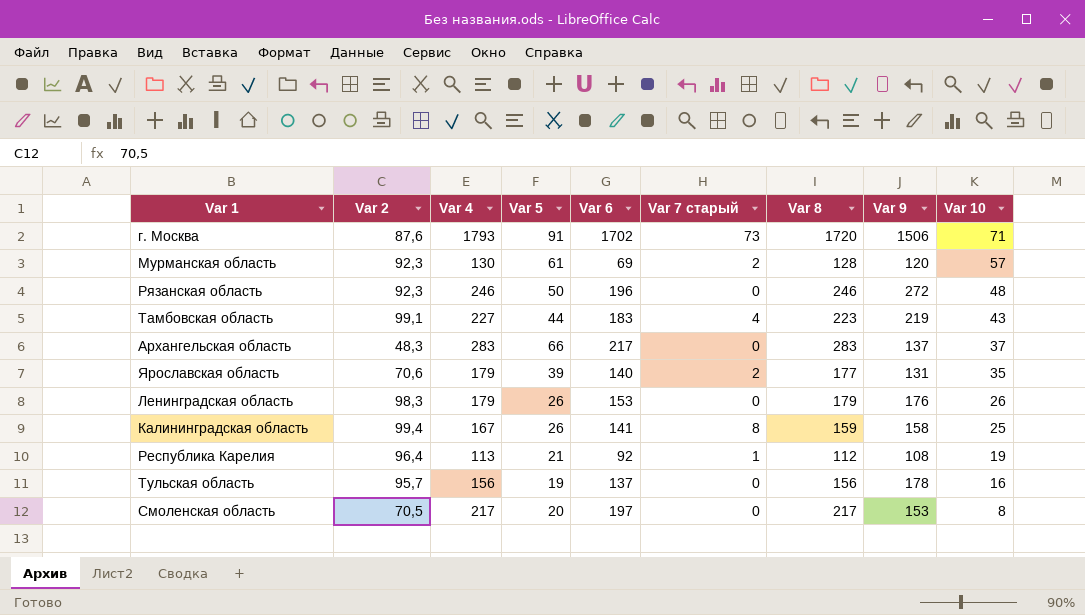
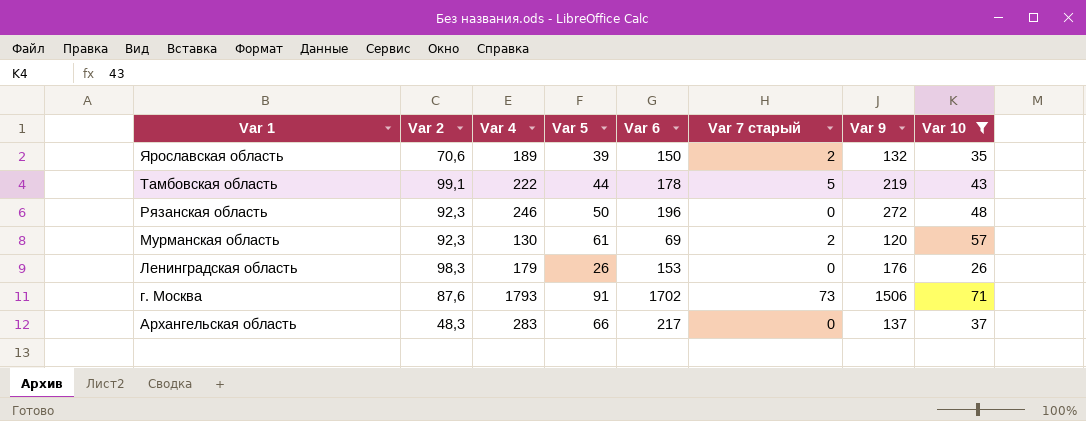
filter: none -> Var 10 >= 26
row order: Var 10 descending -> Var 1 descending
column Var 8 | formula: [Var 4] - [Var 7 старый] -> none
Ярославская область | Var 4: 179 -> 189
Ярославская область | Var 6: 140 -> 150
Ярославская область | Var 9: 131 -> 132
Тамбовская область | Var 4: 227 -> 222
Тамбовская область | Var 6: 183 -> 178
Тамбовская область | Var 7 старый: 4 -> 5

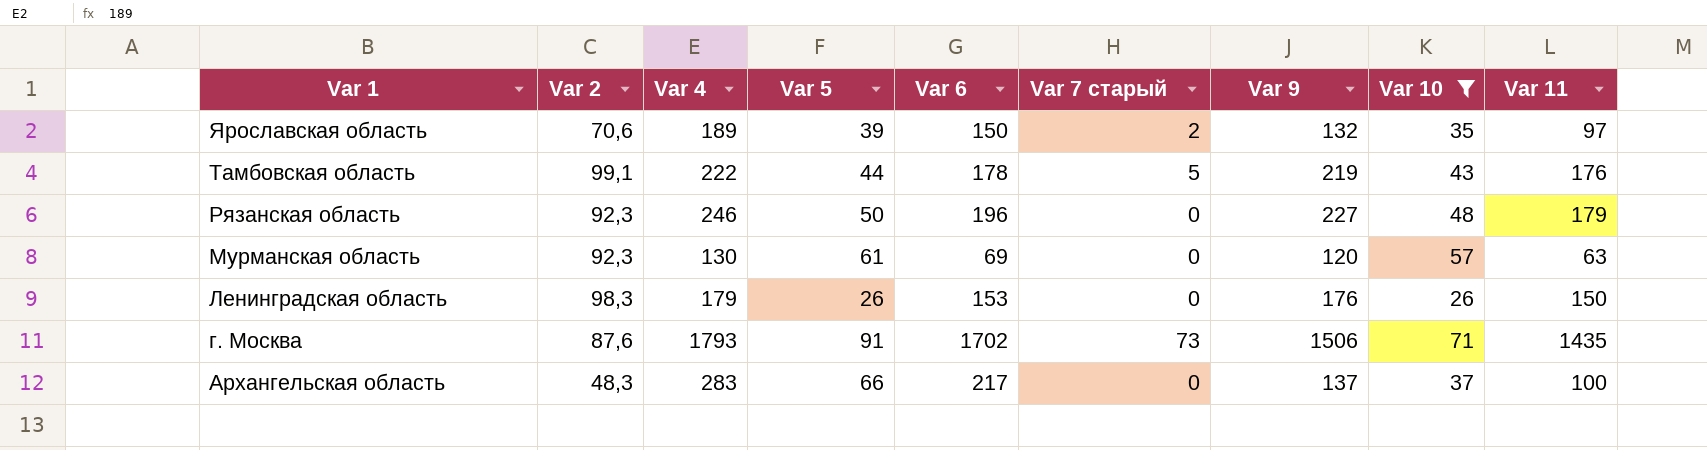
column Var 11 | formula: none -> [Var 9] - [Var 10]
Рязанская область | Var 9: 272 -> 227
Мурманская область | Var 7 старый: 2 -> 0

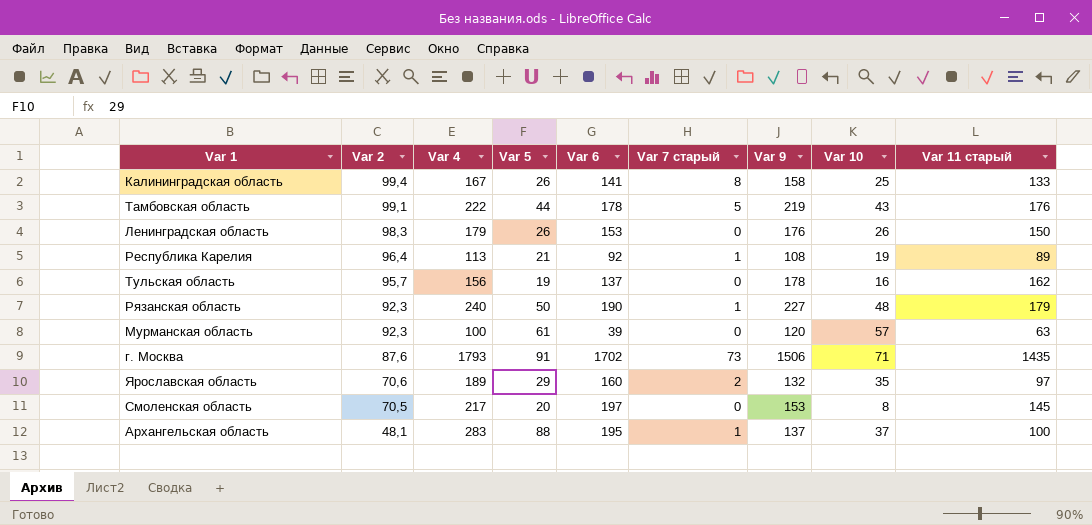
filter: Var 10 >= 26 -> none
row order: Var 1 descending -> Var 2 descending
column name: Var 11 -> Var 11 старый
Рязанская область | Var 4: 246 -> 240
Рязанская область | Var 6: 196 -> 190
Рязанская область | Var 7 старый: 0 -> 1
Мурманская область | Var 4: 130 -> 100
Мурманская область | Var 6: 69 -> 39
Ярославская область | Var 5: 39 -> 29
Ярославская область | Var 6: 150 -> 160
Архангельская область | Var 2: 48,3 -> 48,1
Архангельская область | Var 5: 66 -> 88
Архангельская область | Var 6: 217 -> 195
Архангельская область | Var 7 старый: 0 -> 1

